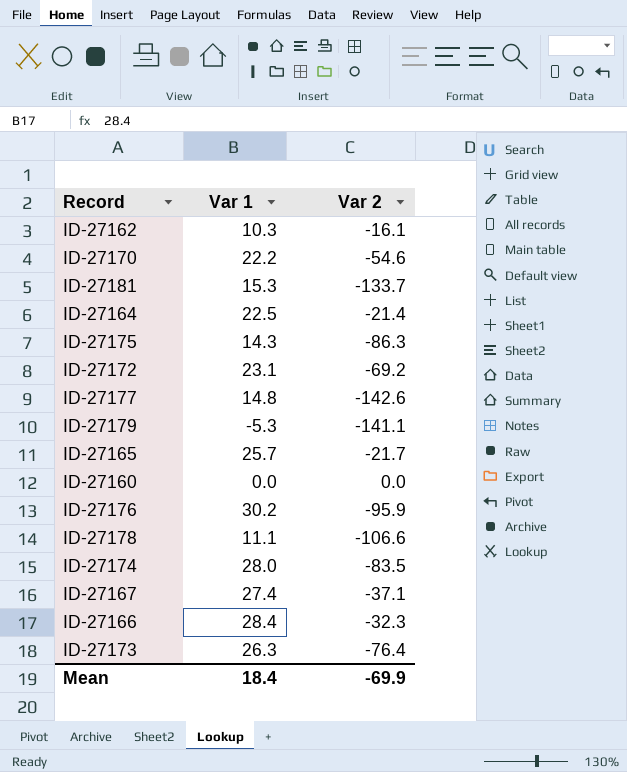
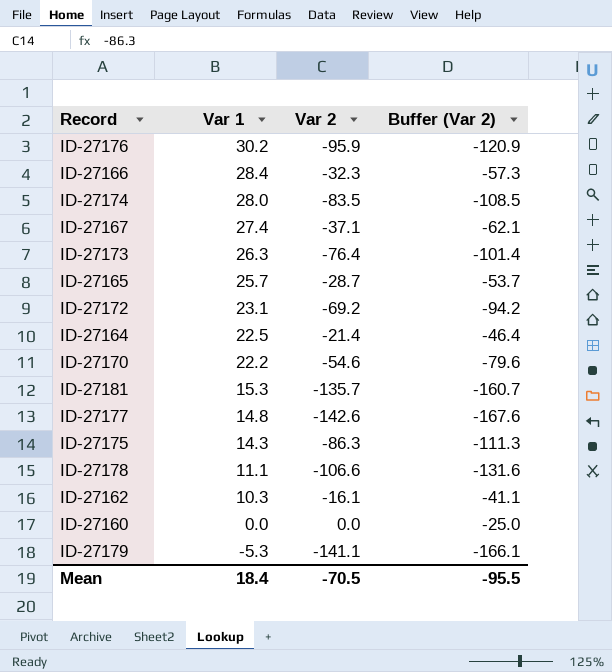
row order: none -> Var 1 descending
column Buffer (Var 2) | formula: none -> [Var 2] - 25
ID-27165 | Var 2: -21.7 -> -28.7
ID-27181 | Var 2: -133.7 -> -135.7
Mean | Var 2: -69.9 -> -70.5

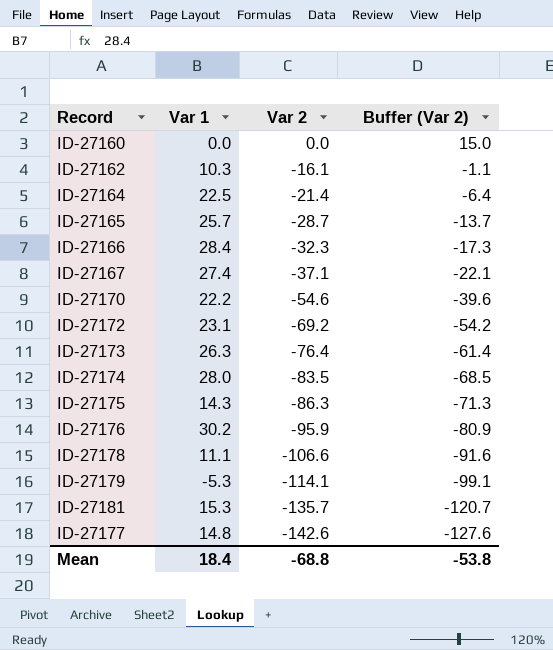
row order: Var 1 descending -> Var 2 descending
column Buffer (Var 2) | formula: [Var 2] - 25 -> [Var 2] + 15
ID-27179 | Var 2: -141.1 -> -114.1
Mean | Var 2: -70.5 -> -68.8
Mean | Buffer (Var 2): -95.5 -> -53.8

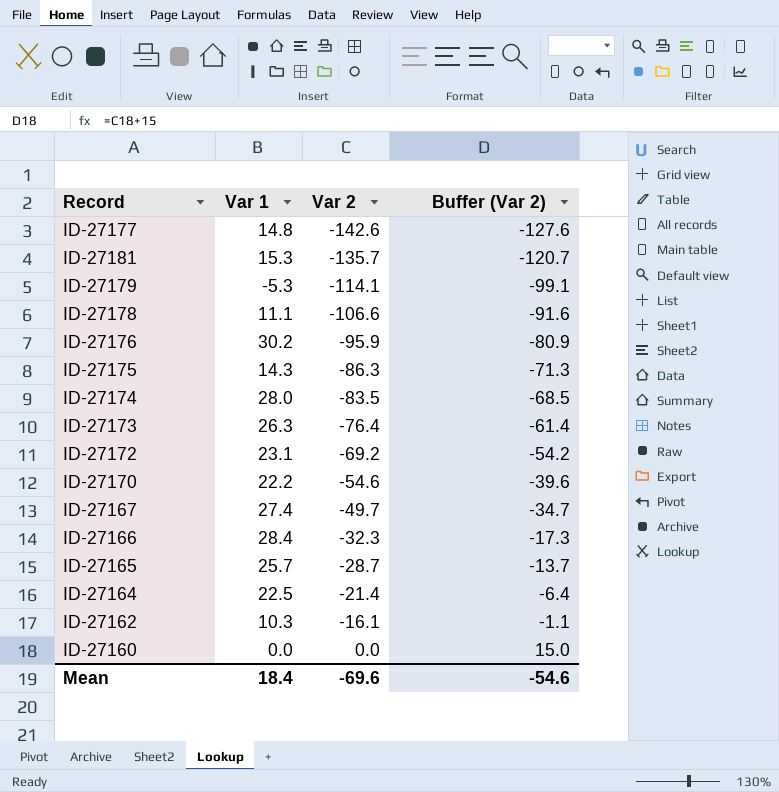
row order: Var 2 descending -> Var 2 ascending
ID-27167 | Var 2: -37.1 -> -49.7
ID-27167 | Buffer (Var 2): -22.1 -> -34.7
Mean | Var 2: -68.8 -> -69.6
Mean | Buffer (Var 2): -53.8 -> -54.6

